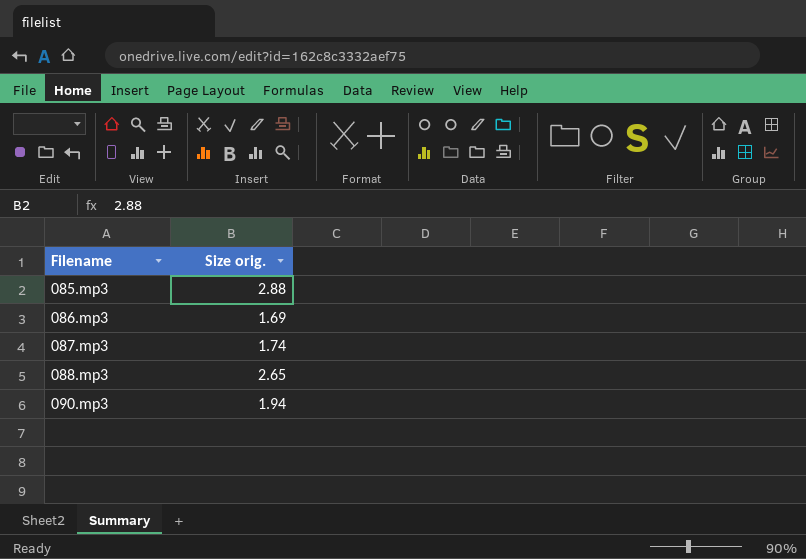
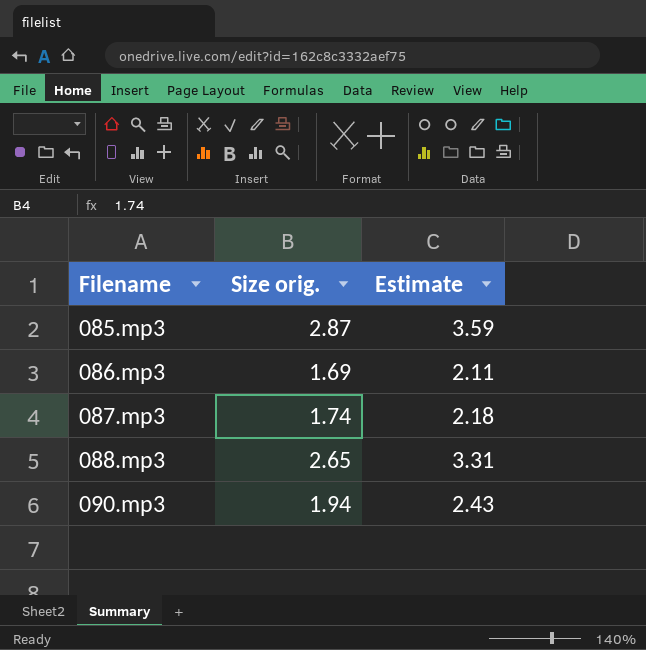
column Estimate | formula: none -> [Size orig.] * 1.25
085.mp3 | Size orig.: 2.88 -> 2.87

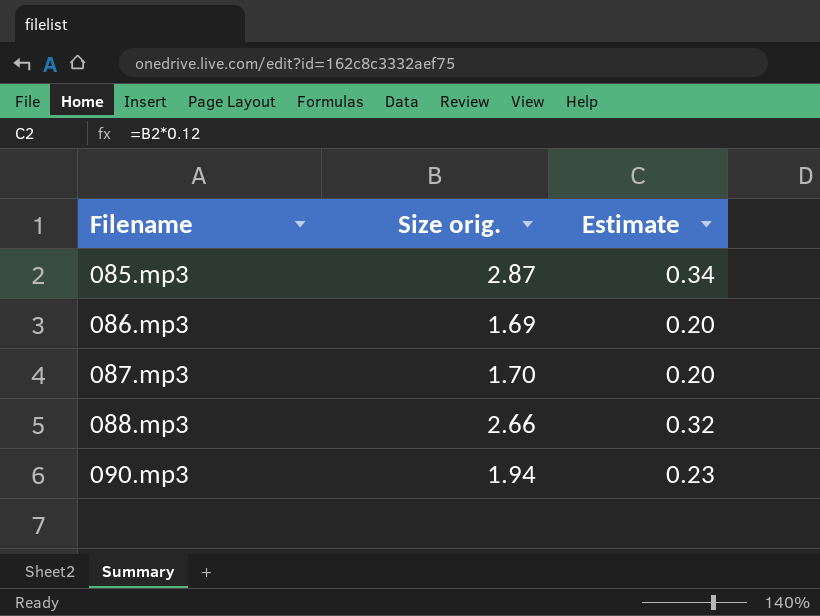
column Estimate | formula: [Size orig.] * 1.25 -> [Size orig.] * 0.12
087.mp3 | Size orig.: 1.74 -> 1.70
088.mp3 | Size orig.: 2.65 -> 2.66

